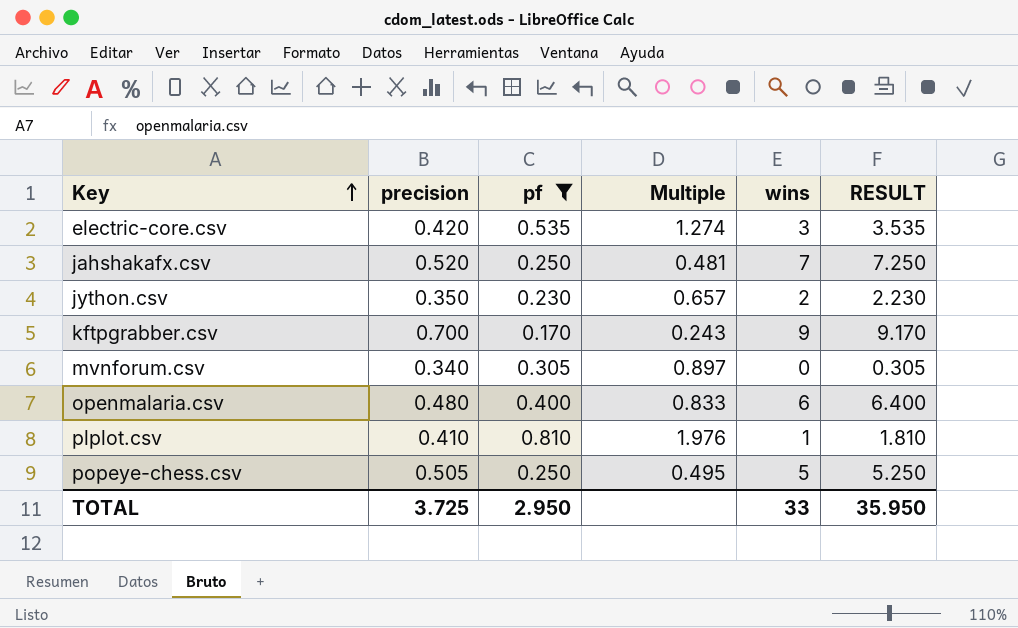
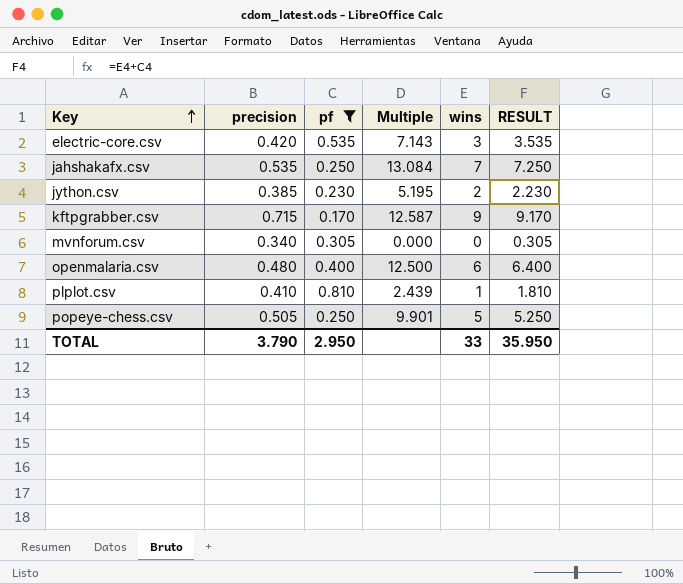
column Multiple | formula: [pf] / [precision] -> [wins] / [precision]
jahshakafx.csv | precision: 0.520 -> 0.535
jython.csv | precision: 0.350 -> 0.385
kftpgrabber.csv | precision: 0.700 -> 0.715
TOTAL | precision: 3.725 -> 3.790

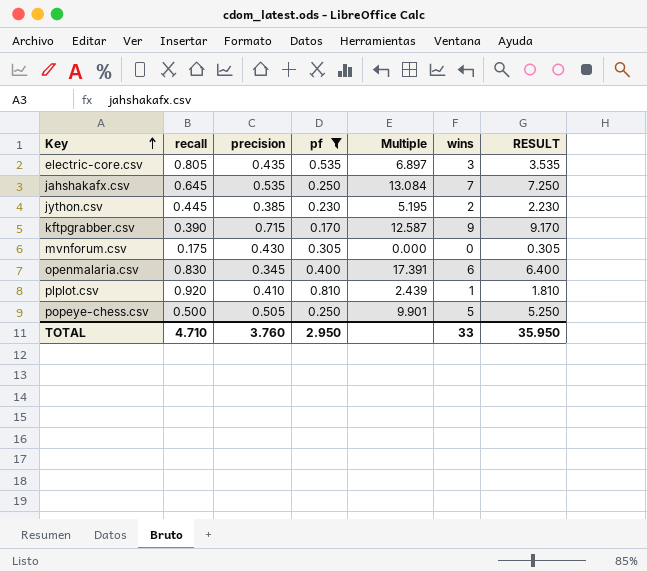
column recall | position: none -> 2
electric-core.csv | precision: 0.420 -> 0.435
electric-core.csv | Multiple: 7.143 -> 6.897
mvnforum.csv | precision: 0.340 -> 0.430
openmalaria.csv | precision: 0.480 -> 0.345
openmalaria.csv | Multiple: 12.500 -> 17.391
TOTAL | precision: 3.790 -> 3.760

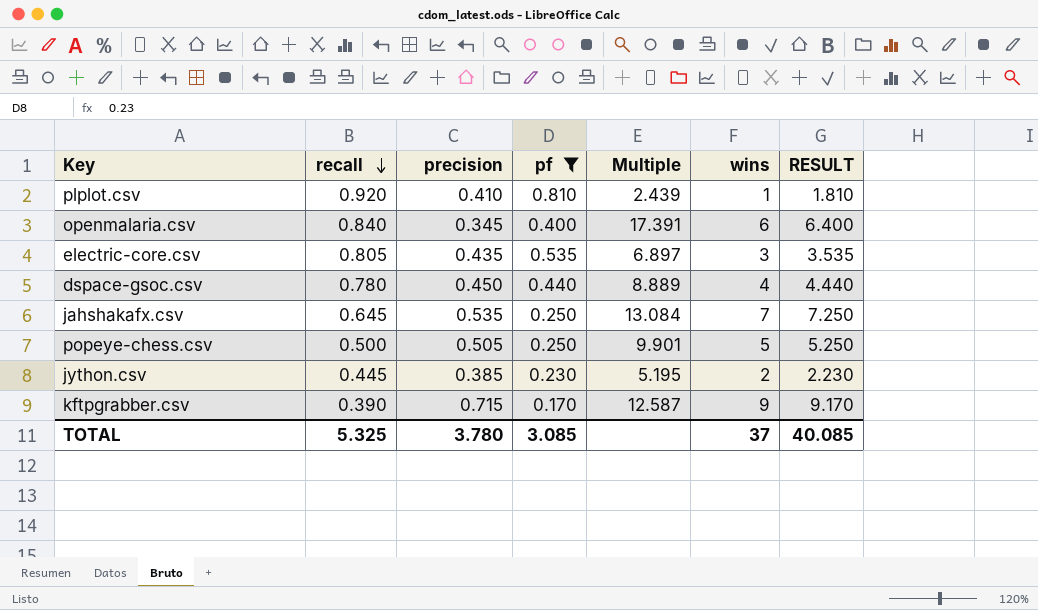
row order: Key ascending -> recall descending
row mvnforum.csv: 0.175 | 0.430 | 0.305 | 0.000 | 0 | 0.305 -> none
openmalaria.csv | recall: 0.830 -> 0.840
row dspace-gsoc.csv: none -> 0.780 | 0.450 | 0.440 | 8.889 | 4 | 4.440
TOTAL | recall: 4.710 -> 5.325
TOTAL | precision: 3.760 -> 3.780
TOTAL | pf: 2.950 -> 3.085
TOTAL | wins: 33 -> 37
TOTAL | RESULT: 35.950 -> 40.085

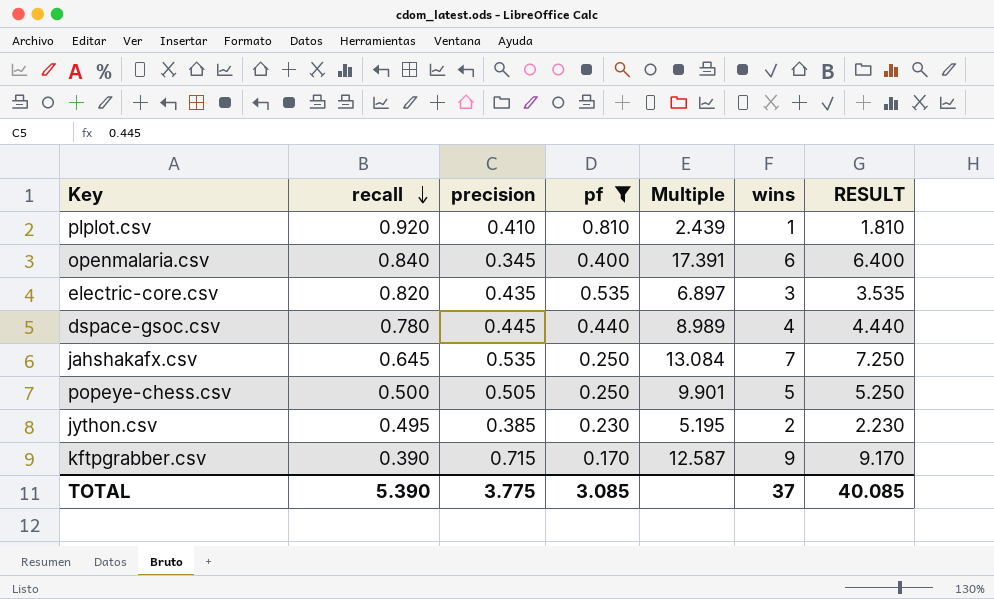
electric-core.csv | recall: 0.805 -> 0.820
dspace-gsoc.csv | precision: 0.450 -> 0.445
dspace-gsoc.csv | Multiple: 8.889 -> 8.989
jython.csv | recall: 0.445 -> 0.495
TOTAL | recall: 5.325 -> 5.390
TOTAL | precision: 3.780 -> 3.775

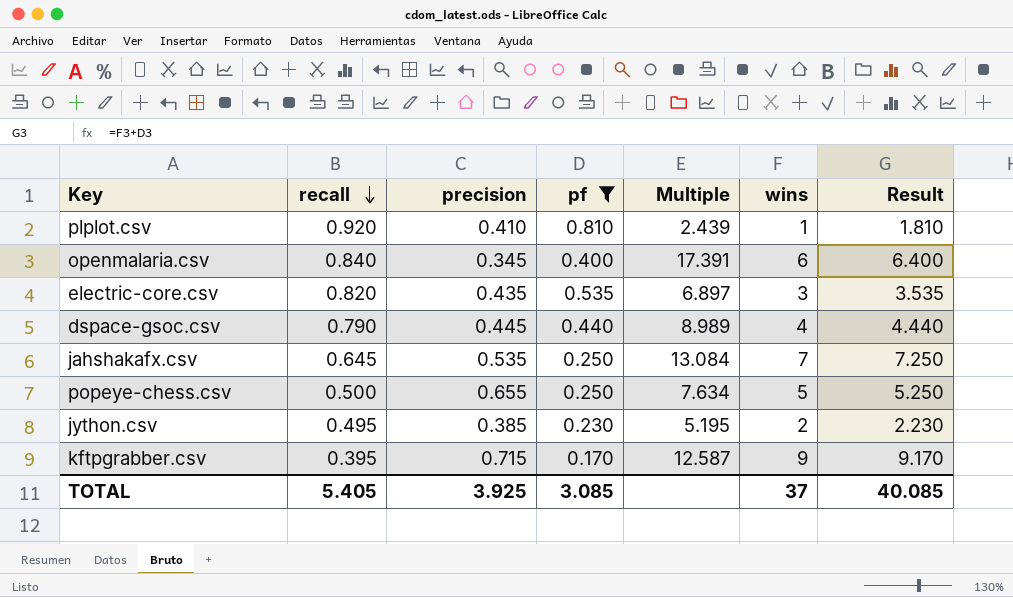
column name: RESULT -> Result
dspace-gsoc.csv | recall: 0.780 -> 0.790
popeye-chess.csv | precision: 0.505 -> 0.655
popeye-chess.csv | Multiple: 9.901 -> 7.634
kftpgrabber.csv | recall: 0.390 -> 0.395
TOTAL | recall: 5.390 -> 5.405
TOTAL | precision: 3.775 -> 3.925

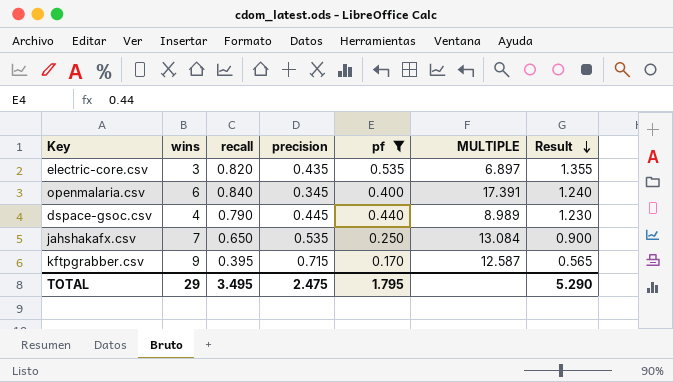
row order: recall descending -> Result descending
column wins | position: 6 -> 2
column name: Multiple -> MULTIPLE
column Result | formula: [pf] + [wins] -> [recall] + [pf]
row plplot.csv: 0.920 | 0.410 | 0.810 | 2.439 | 1 | 1.810 -> none
row popeye-chess.csv: 0.500 | 0.655 | 0.250 | 7.634 | 5 | 5.250 -> none
row jython.csv: 0.495 | 0.385 | 0.230 | 5.195 | 2 | 2.230 -> none
jahshakafx.csv | recall: 0.645 -> 0.650
TOTAL | wins: 37 -> 29
TOTAL | recall: 5.405 -> 3.495
TOTAL | precision: 3.925 -> 2.475
TOTAL | pf: 3.085 -> 1.795
TOTAL | Result: 40.085 -> 5.290

